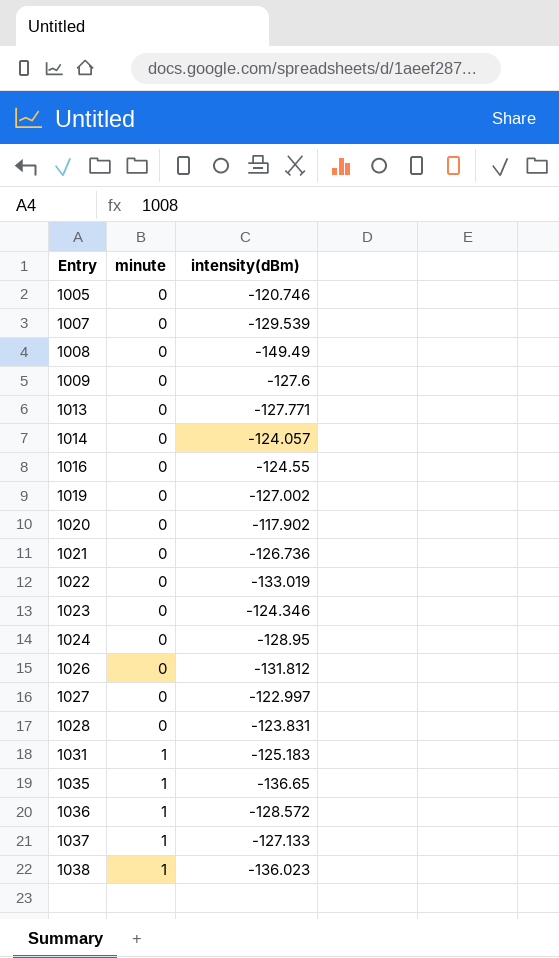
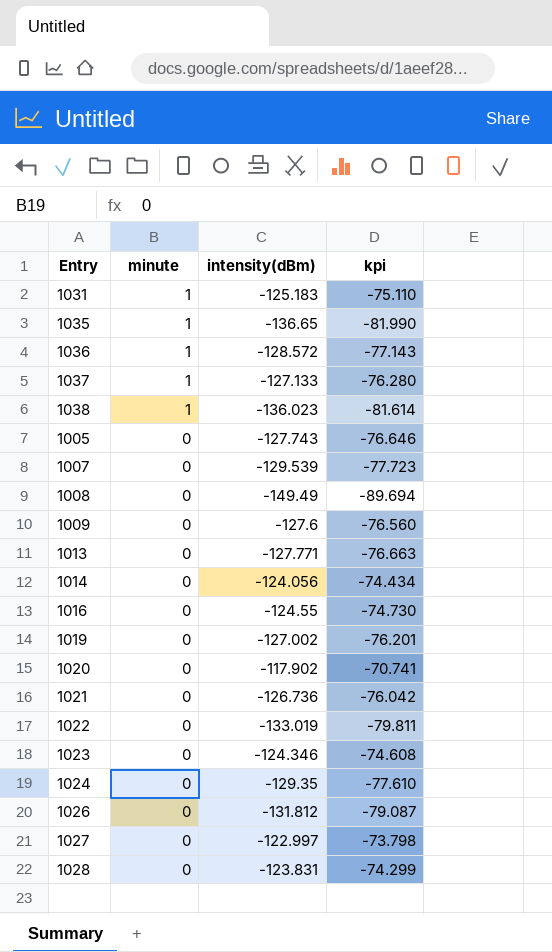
row order: Entry ascending -> minute descending
column kpi | formula: none -> [intensity(dBm)] * 0.6
1005 | intensity(dBm): -120.746 -> -127.743
1014 | intensity(dBm): -124.057 -> -124.056
1024 | intensity(dBm): -128.95 -> -129.35

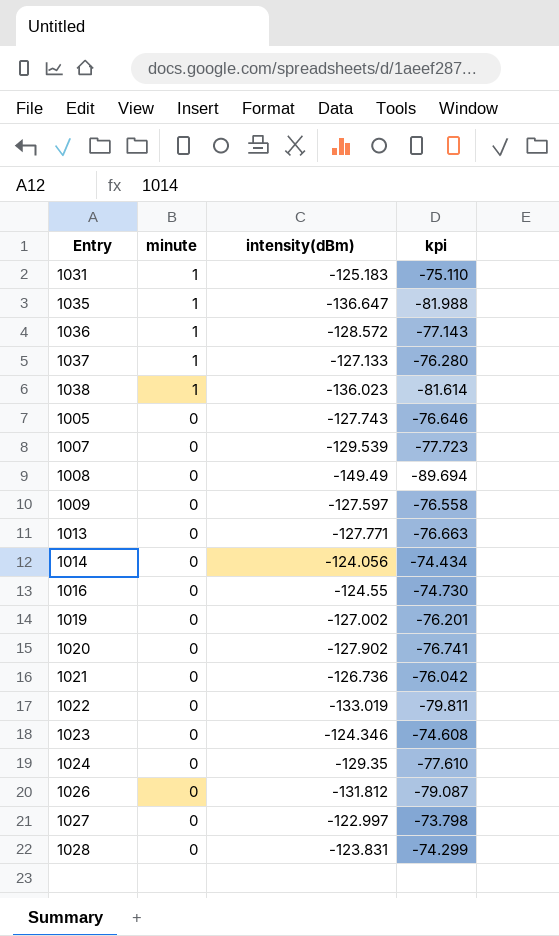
1035 | intensity(dBm): -136.65 -> -136.647
1035 | kpi: -81.990 -> -81.988
1009 | intensity(dBm): -127.6 -> -127.597
1009 | kpi: -76.560 -> -76.558
1020 | intensity(dBm): -117.902 -> -127.902
1020 | kpi: -70.741 -> -76.741

